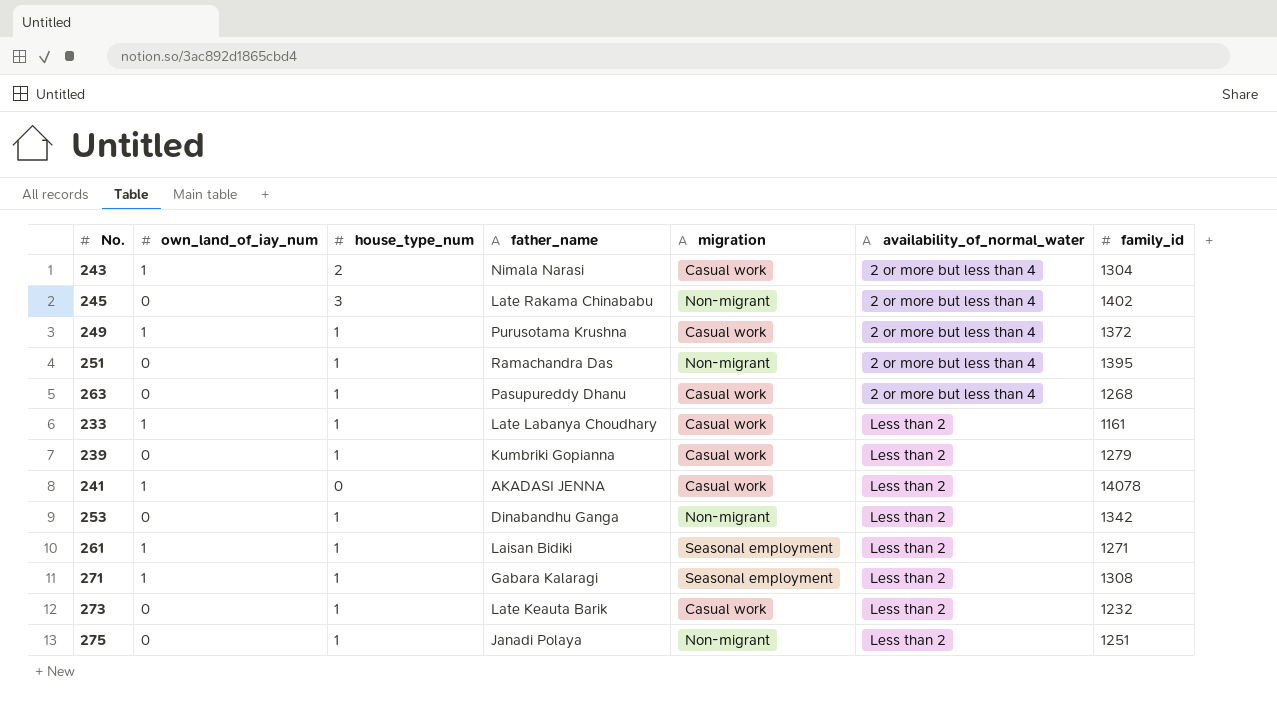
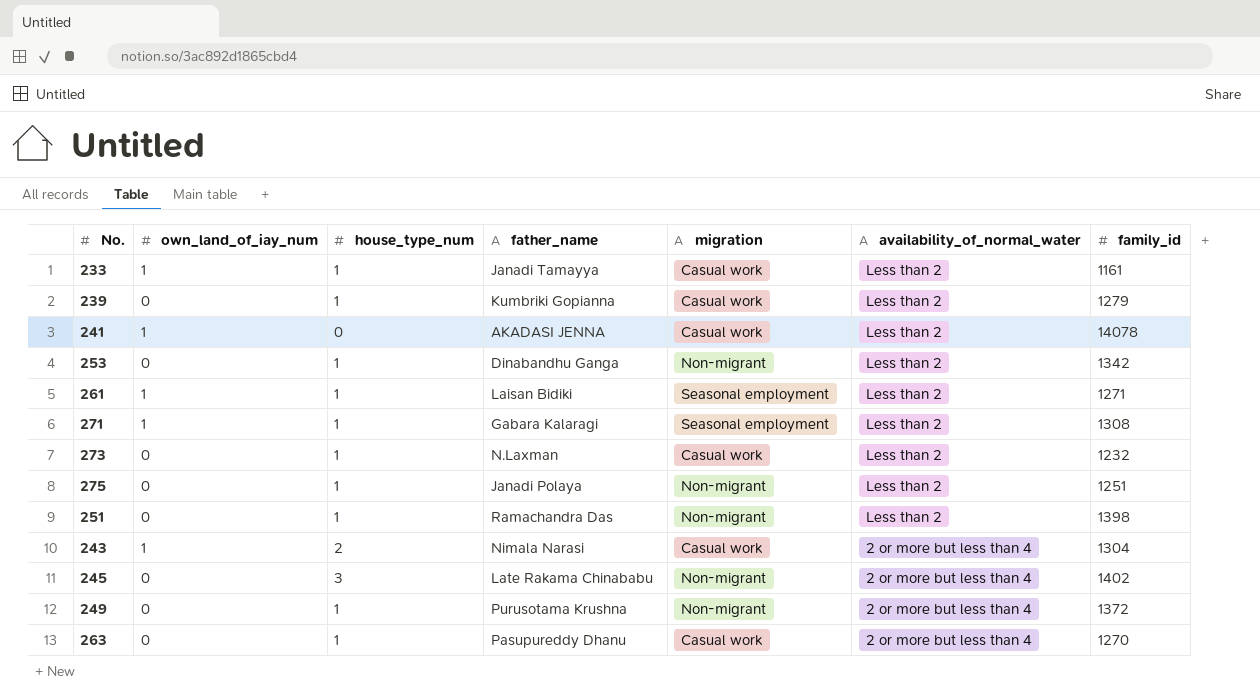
row order: availability_of_normal_water ascending -> availability_of_normal_water descending
233 | father_name: Late Labanya Choudhary -> Janadi Tamayya
273 | father_name: Late Keauta Barik -> N.Laxman
251 | availability_of_normal_water: 2 or more but less than 4 -> Less than 2
251 | family_id: 1395 -> 1398
249 | own_land_of_iay_num: 1 -> 0
249 | migration: Casual work -> Non-migrant
263 | family_id: 1268 -> 1270

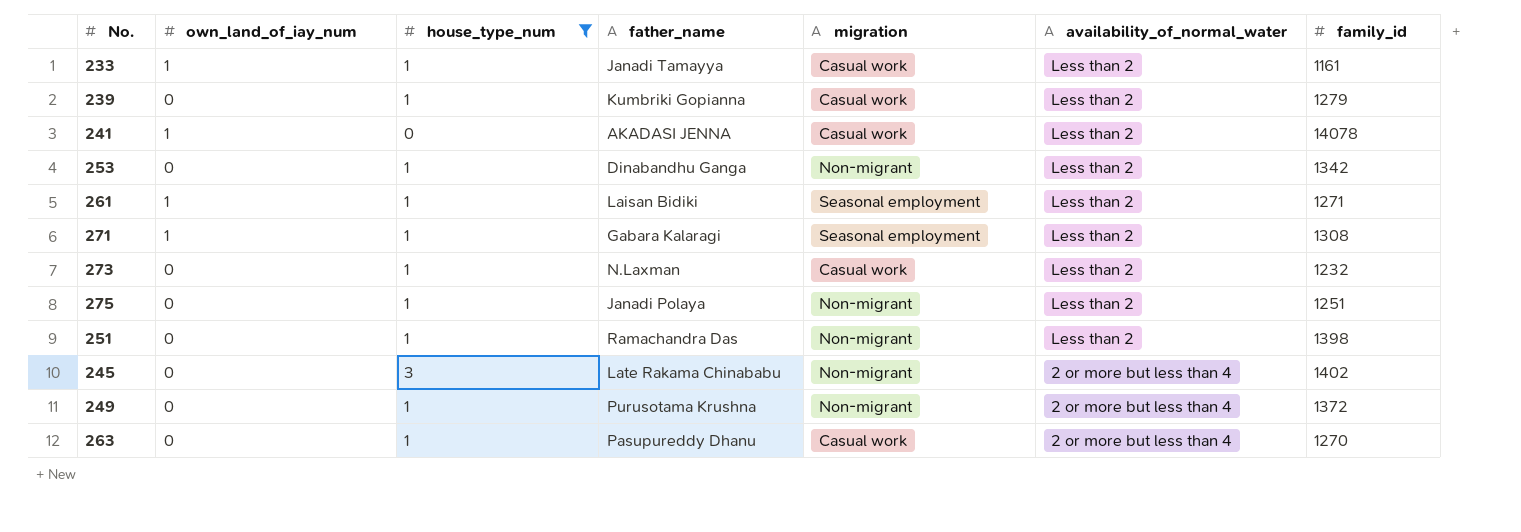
filter: none -> house_type_num != 2

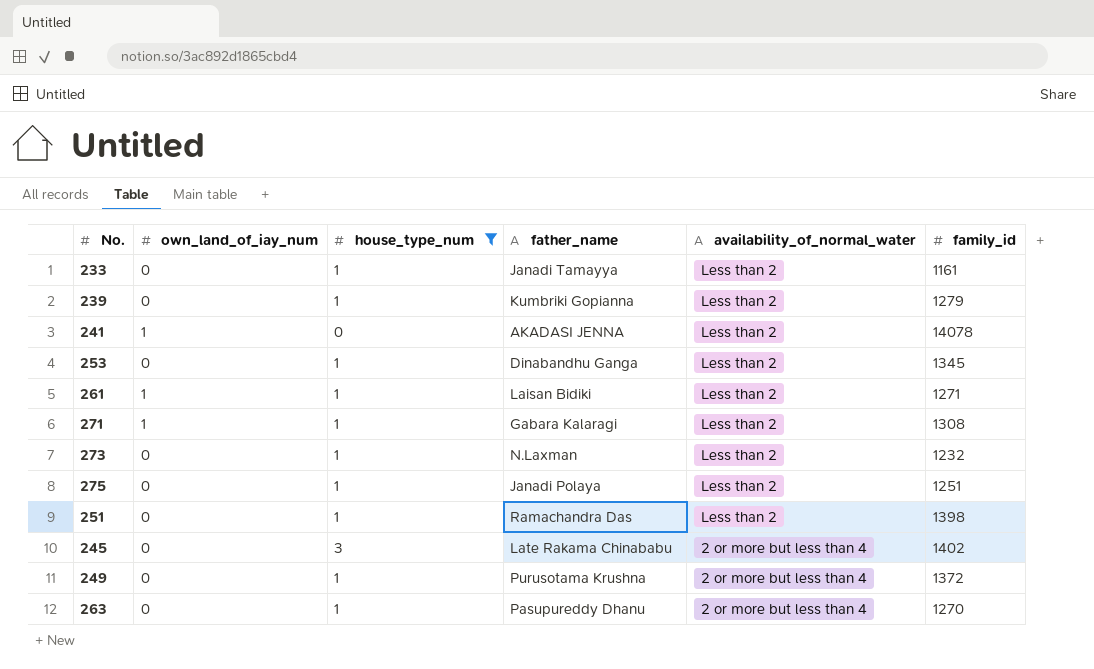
column migration | position: 5 -> none
233 | own_land_of_iay_num: 1 -> 0
253 | family_id: 1342 -> 1345

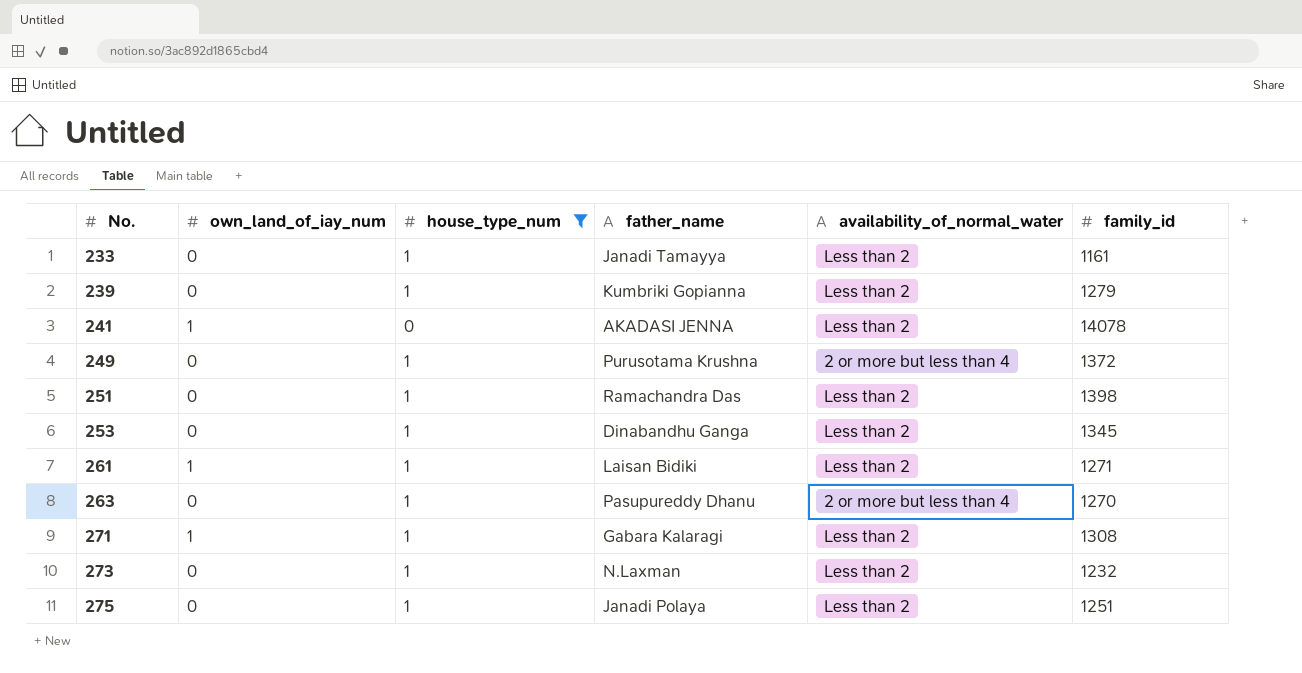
row order: availability_of_normal_water descending -> No. ascending
row 245: 0 | 3 | Late Rakama Chinababu | 2 or more but less than 4 | 1402 -> none

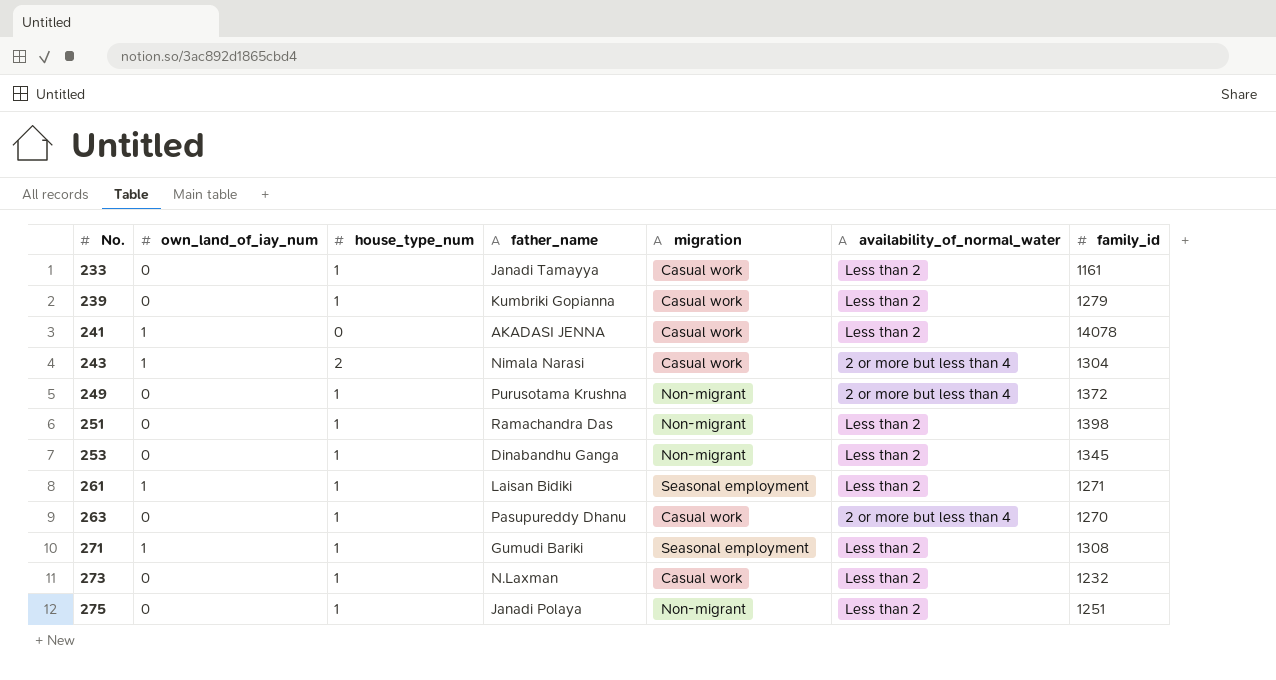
filter: house_type_num != 2 -> none
column migration | position: none -> 5
271 | father_name: Gabara Kalaragi -> Gumudi Bariki

